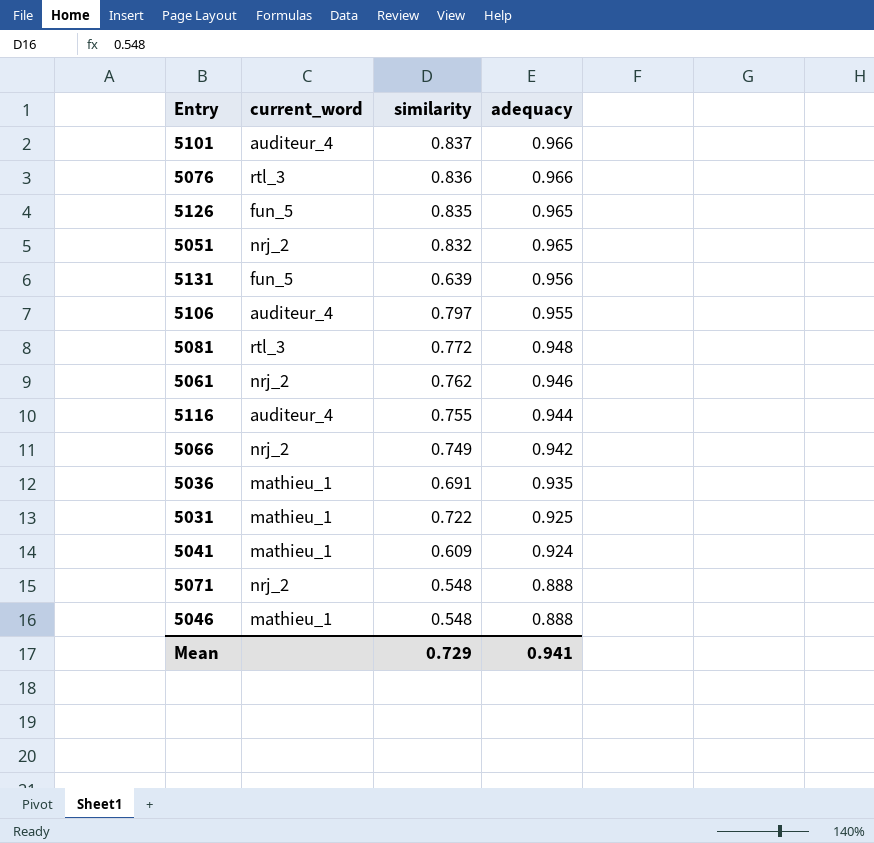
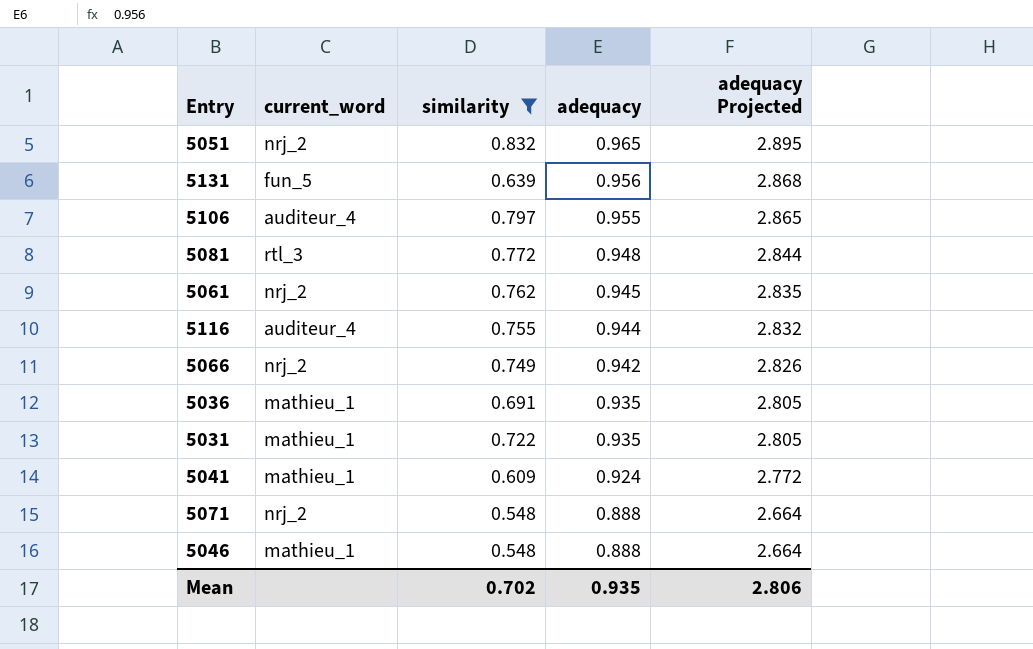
filter: none -> similarity <= 0.832
column adequacy Projected | formula: none -> [adequacy] * 3
5061 | adequacy: 0.946 -> 0.945
5031 | adequacy: 0.925 -> 0.935
Mean | similarity: 0.729 -> 0.702
Mean | adequacy: 0.941 -> 0.935

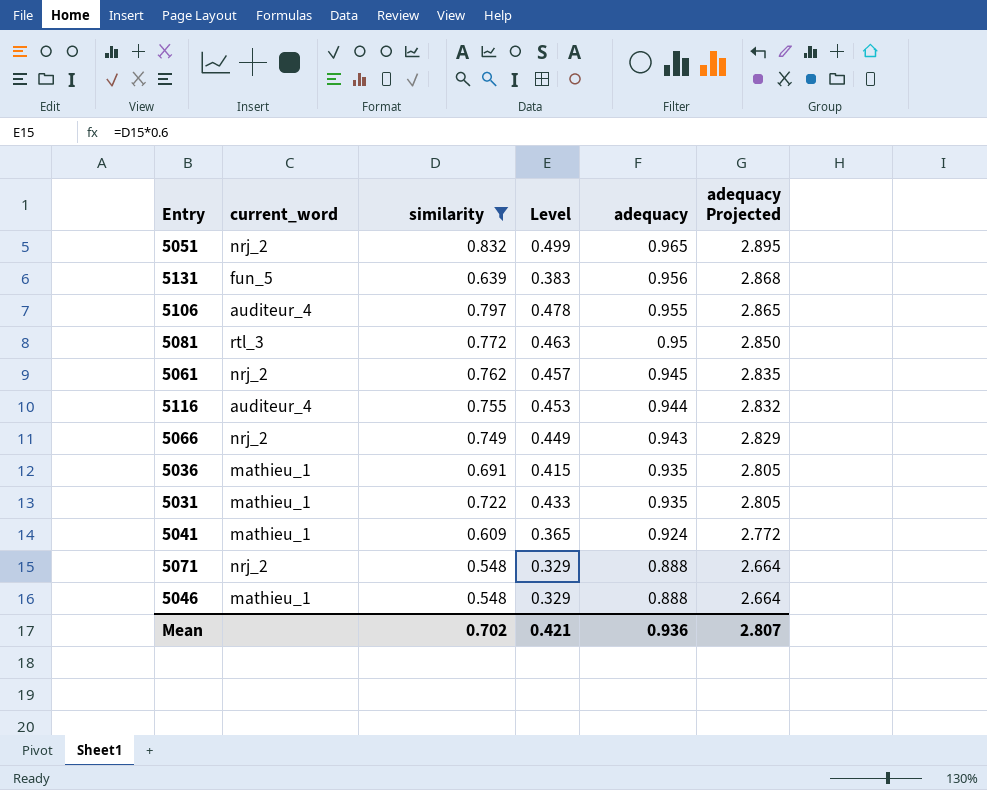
column Level | formula: none -> [similarity] * 0.6
5081 | adequacy: 0.948 -> 0.95
5081 | adequacy Projected: 2.844 -> 2.850
5066 | adequacy: 0.942 -> 0.943
5066 | adequacy Projected: 2.826 -> 2.829
Mean | adequacy: 0.935 -> 0.936
Mean | adequacy Projected: 2.806 -> 2.807

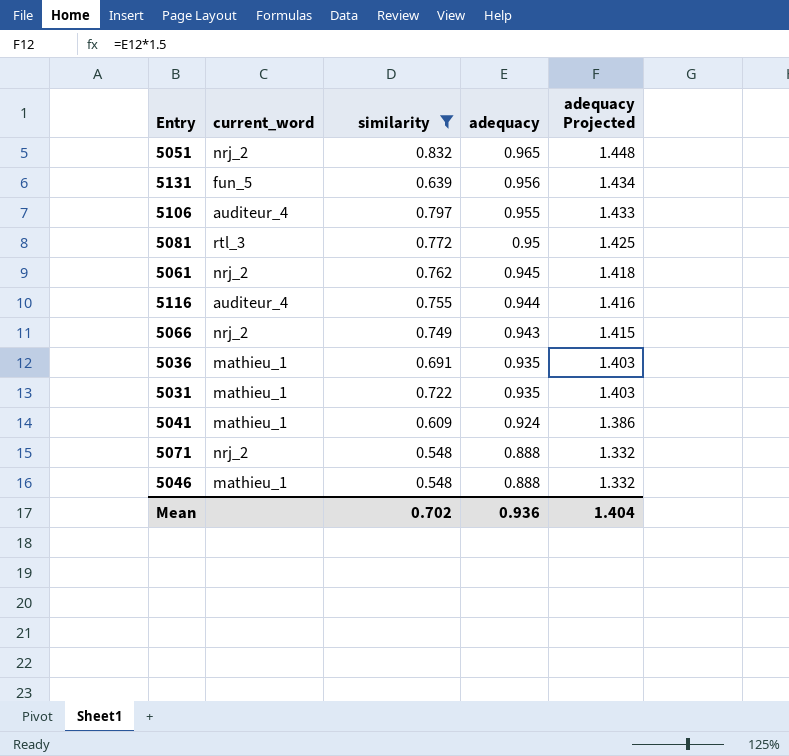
column Level | formula: [similarity] * 0.6 -> none
column adequacy Projected | formula: [adequacy] * 3 -> [adequacy] * 1.5
Mean | adequacy Projected: 2.807 -> 1.404

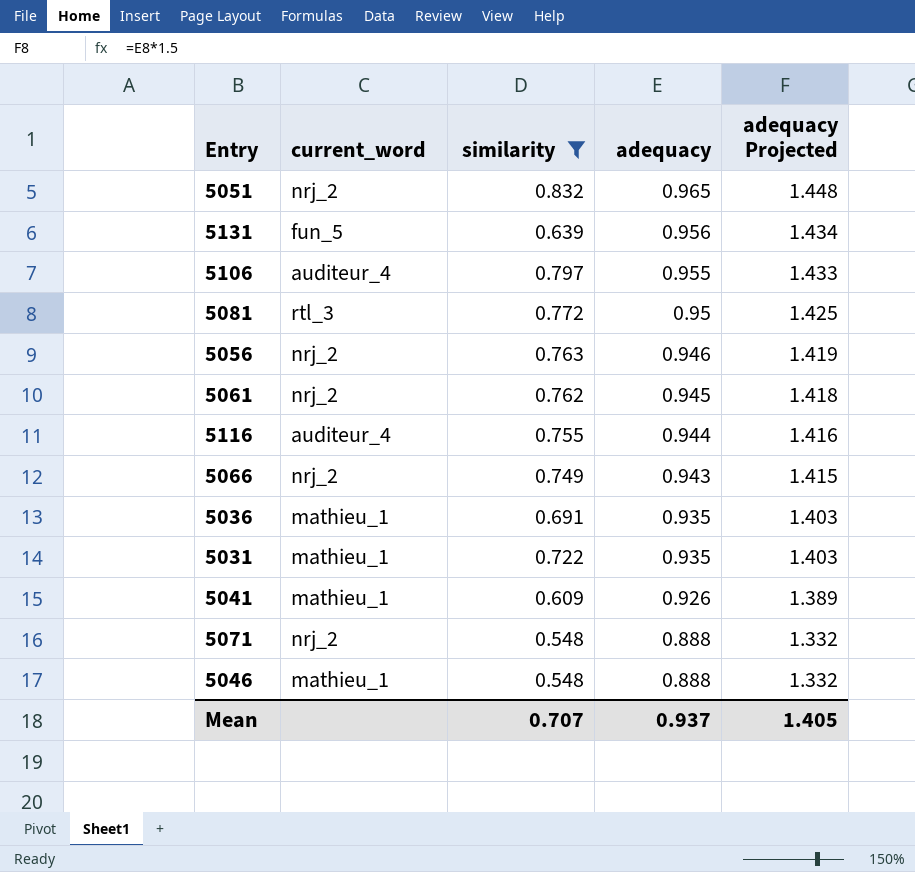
row 5056: none -> nrj_2 | 0.763 | 0.946 | 1.419
5041 | adequacy: 0.924 -> 0.926
5041 | adequacy Projected: 1.386 -> 1.389
Mean | similarity: 0.702 -> 0.707
Mean | adequacy: 0.936 -> 0.937
Mean | adequacy Projected: 1.404 -> 1.405

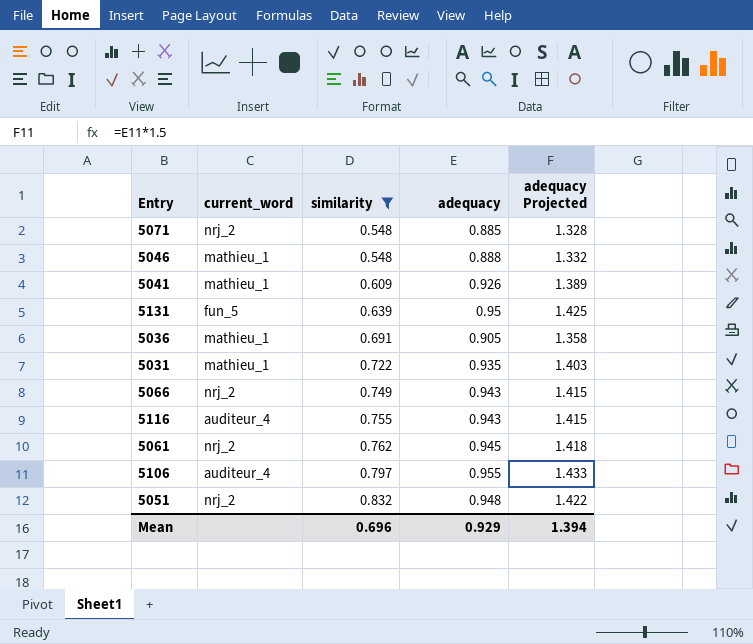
row order: adequacy descending -> similarity ascending
row 5081: rtl_3 | 0.772 | 0.95 | 1.425 -> none
row 5056: nrj_2 | 0.763 | 0.946 | 1.419 -> none
5071 | adequacy: 0.888 -> 0.885
5071 | adequacy Projected: 1.332 -> 1.328
5131 | adequacy: 0.956 -> 0.95
5131 | adequacy Projected: 1.434 -> 1.425
5036 | adequacy: 0.935 -> 0.905
5036 | adequacy Projected: 1.403 -> 1.358
5116 | adequacy: 0.944 -> 0.943
5116 | adequacy Projected: 1.416 -> 1.415
5051 | adequacy: 0.965 -> 0.948
5051 | adequacy Projected: 1.448 -> 1.422
Mean | similarity: 0.707 -> 0.696
Mean | adequacy: 0.937 -> 0.929
Mean | adequacy Projected: 1.405 -> 1.394

